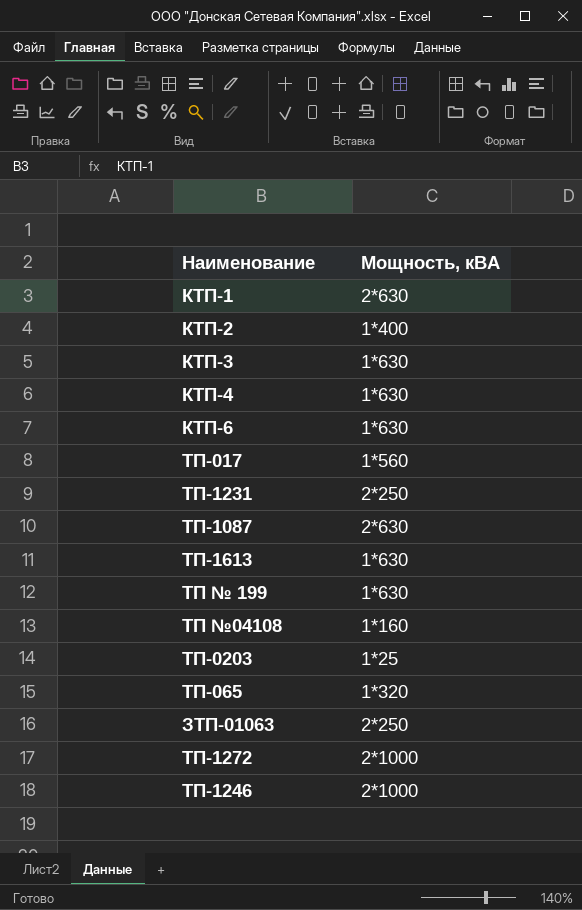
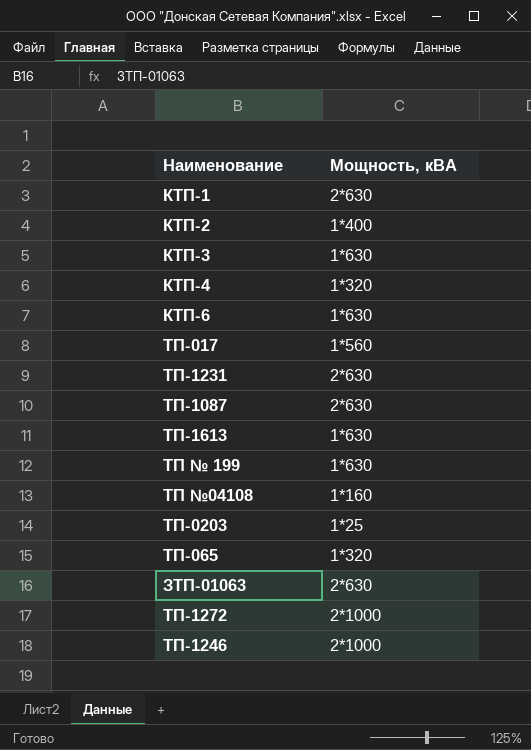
КТП-4 | Мощность, кВА: 1*630 -> 1*320
ТП-1231 | Мощность, кВА: 2*250 -> 2*630
ЗТП-01063 | Мощность, кВА: 2*250 -> 2*630

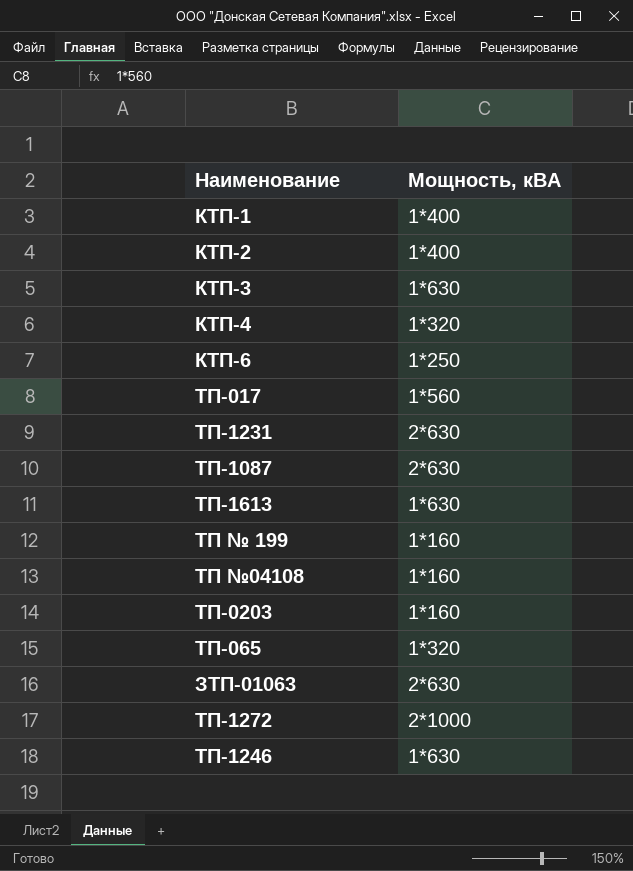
КТП-1 | Мощность, кВА: 2*630 -> 1*400
КТП-6 | Мощность, кВА: 1*630 -> 1*250
ТП № 199 | Мощность, кВА: 1*630 -> 1*160
ТП-0203 | Мощность, кВА: 1*25 -> 1*160
ТП-1246 | Мощность, кВА: 2*1000 -> 1*630

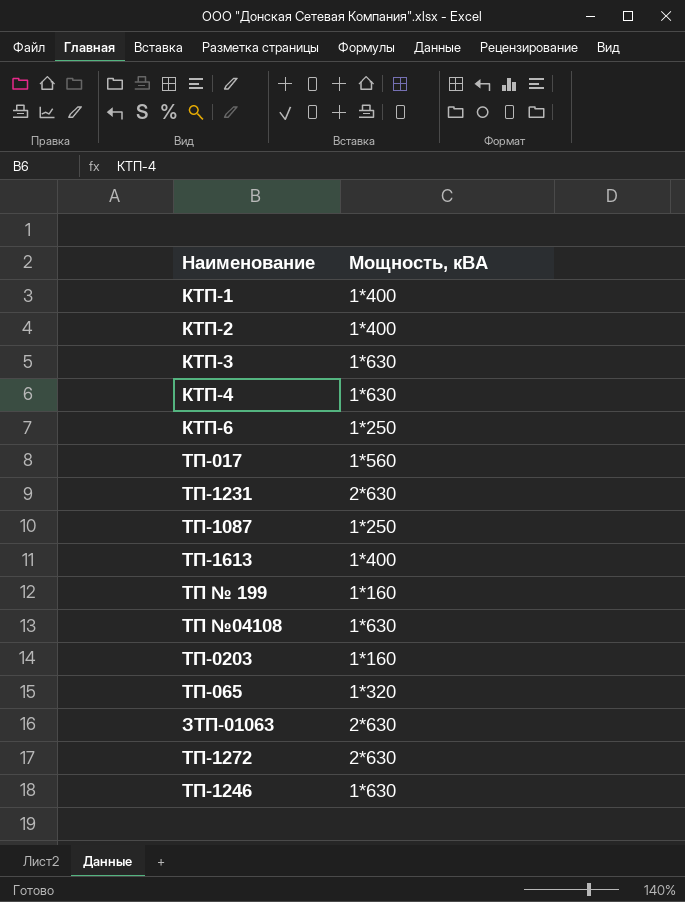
КТП-4 | Мощность, кВА: 1*320 -> 1*630
ТП-1087 | Мощность, кВА: 2*630 -> 1*250
ТП-1613 | Мощность, кВА: 1*630 -> 1*400
ТП №04108 | Мощность, кВА: 1*160 -> 1*630
ТП-1272 | Мощность, кВА: 2*1000 -> 2*630

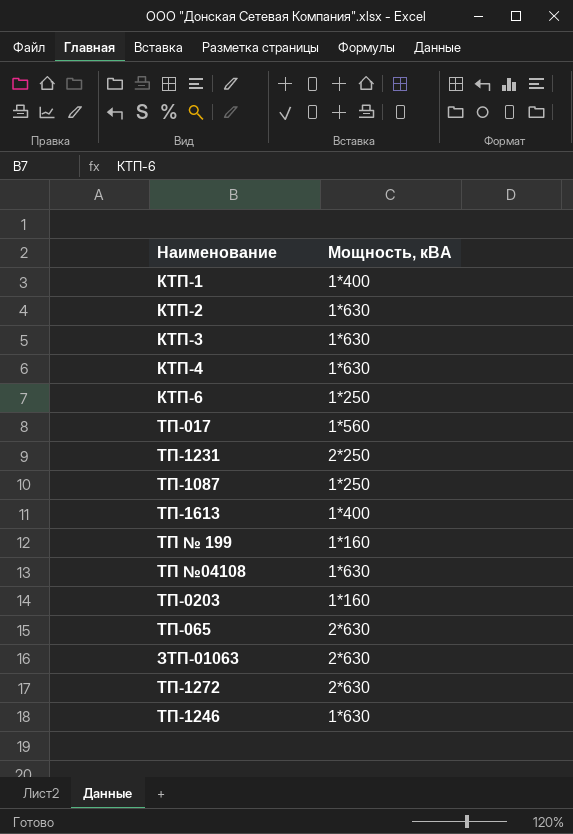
КТП-2 | Мощность, кВА: 1*400 -> 1*630
ТП-1231 | Мощность, кВА: 2*630 -> 2*250
ТП-065 | Мощность, кВА: 1*320 -> 2*630

